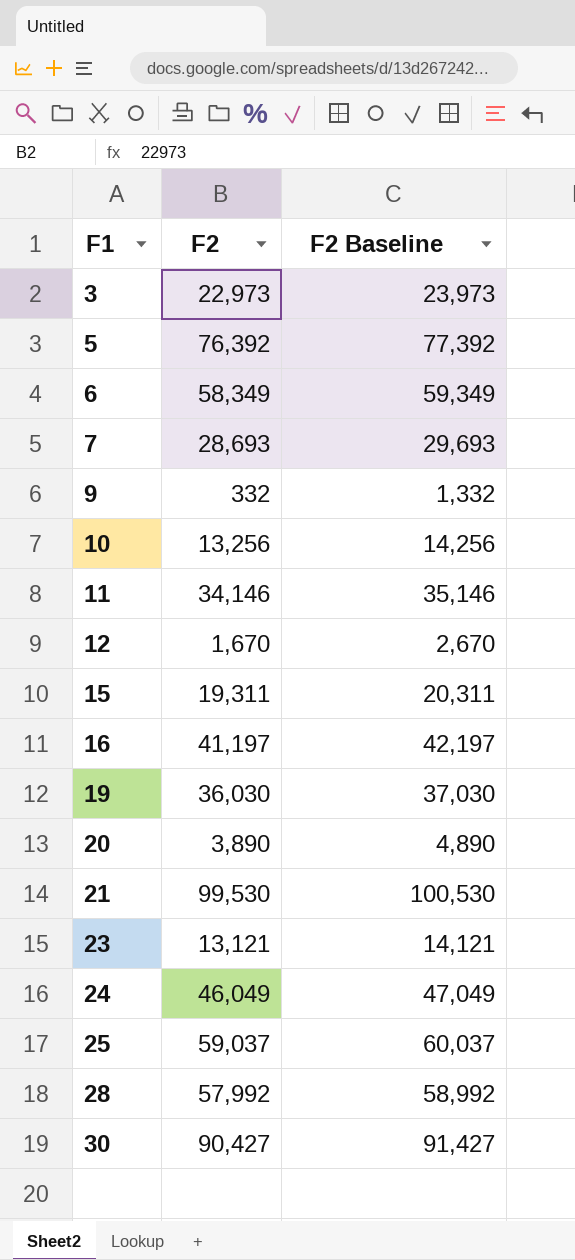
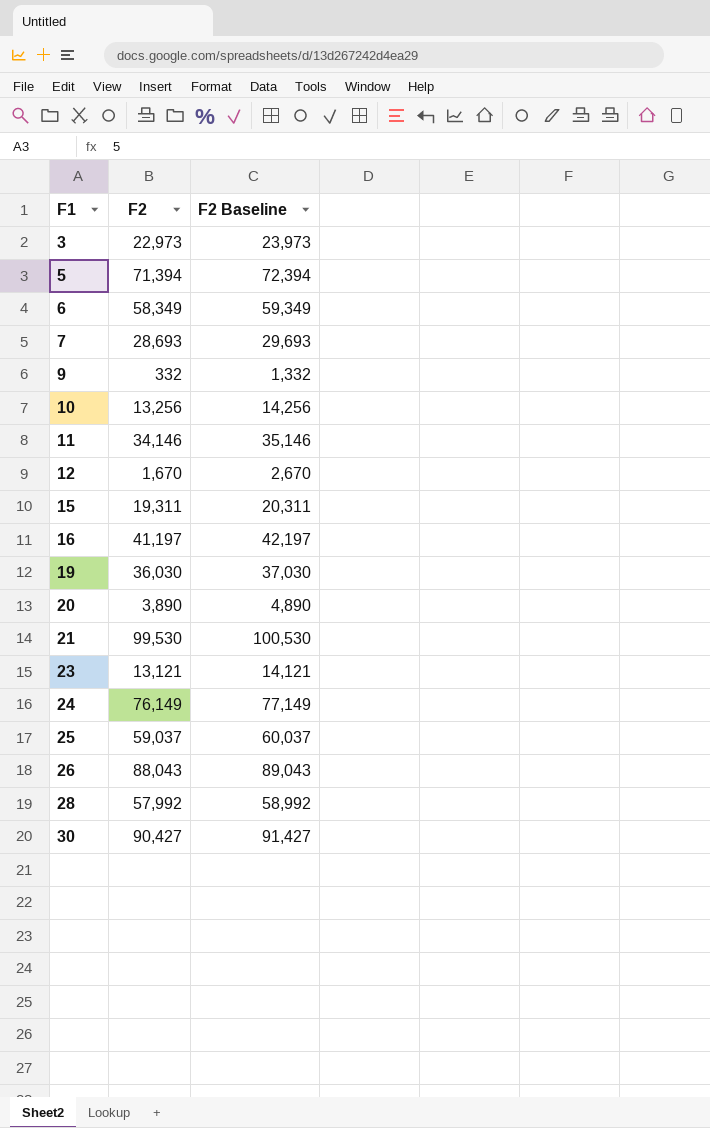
5 | F2: 76,392 -> 71,394
5 | F2 Baseline: 77,392 -> 72,394
24 | F2: 46,049 -> 76,149
24 | F2 Baseline: 47,049 -> 77,149
row 26: none -> 88,043 | 89,043

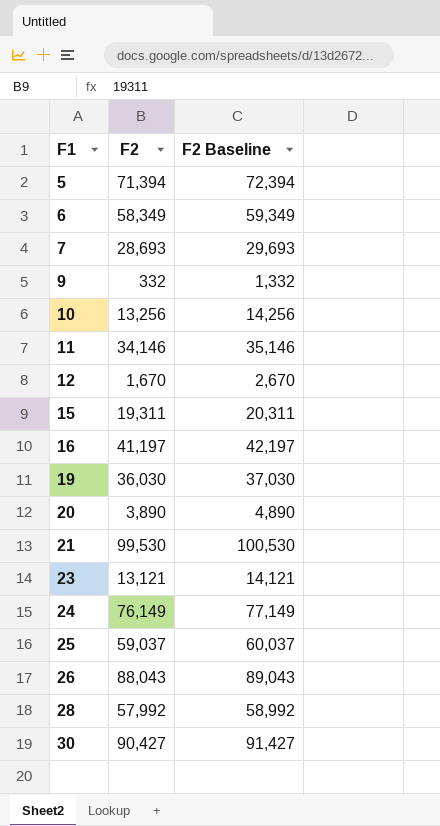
row 3: 22,973 | 23,973 -> none

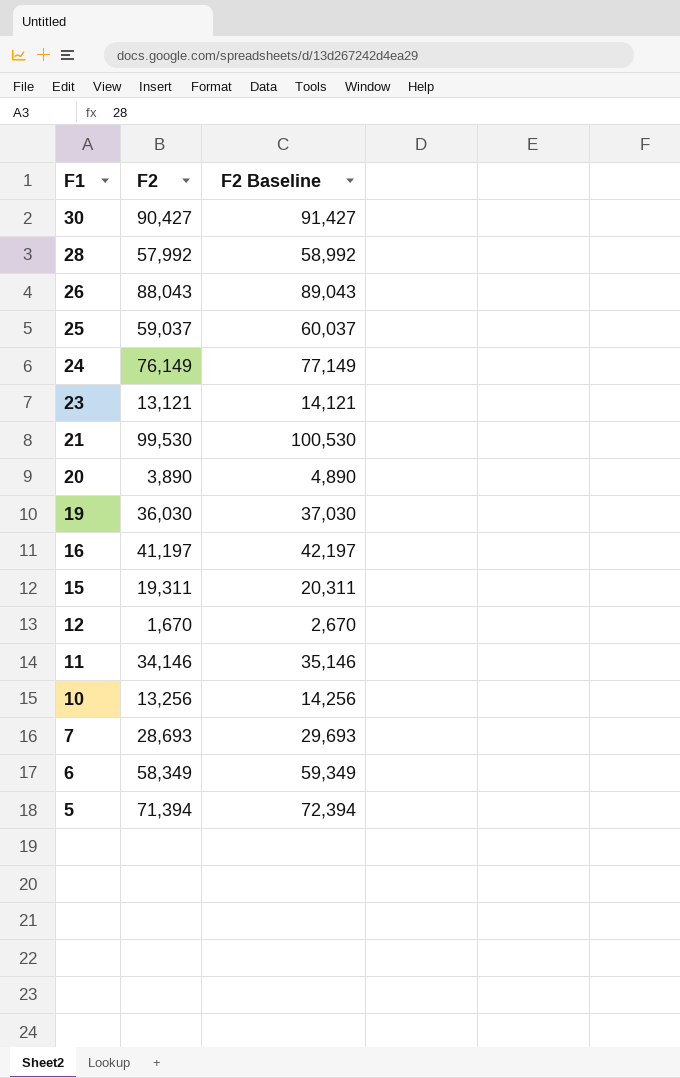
row order: F1 ascending -> F1 descending
row 9: 332 | 1,332 -> none

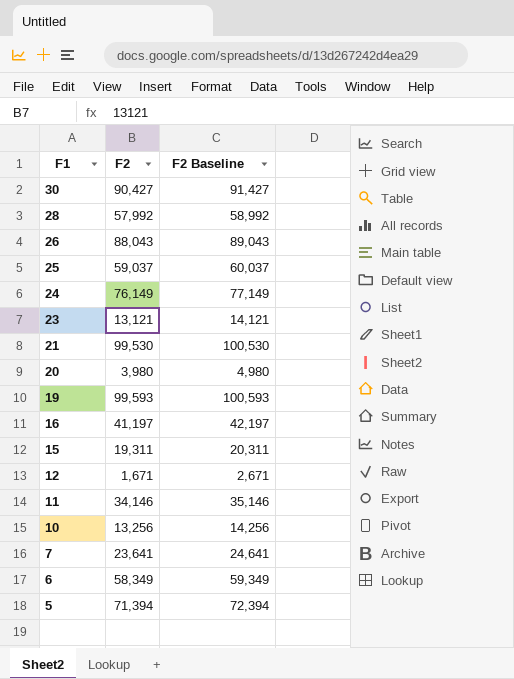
20 | F2: 3,890 -> 3,980
20 | F2 Baseline: 4,890 -> 4,980
19 | F2: 36,030 -> 99,593
19 | F2 Baseline: 37,030 -> 100,593
12 | F2: 1,670 -> 1,671
12 | F2 Baseline: 2,670 -> 2,671
7 | F2: 28,693 -> 23,641
7 | F2 Baseline: 29,693 -> 24,641

